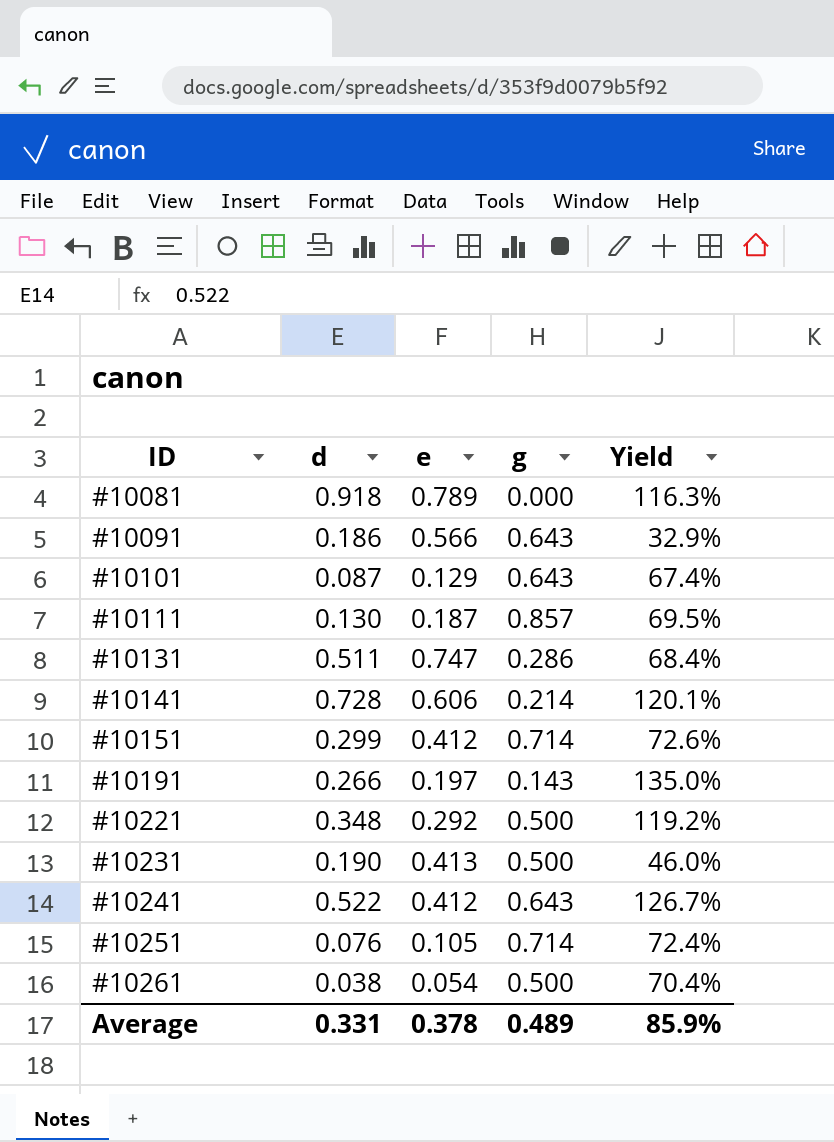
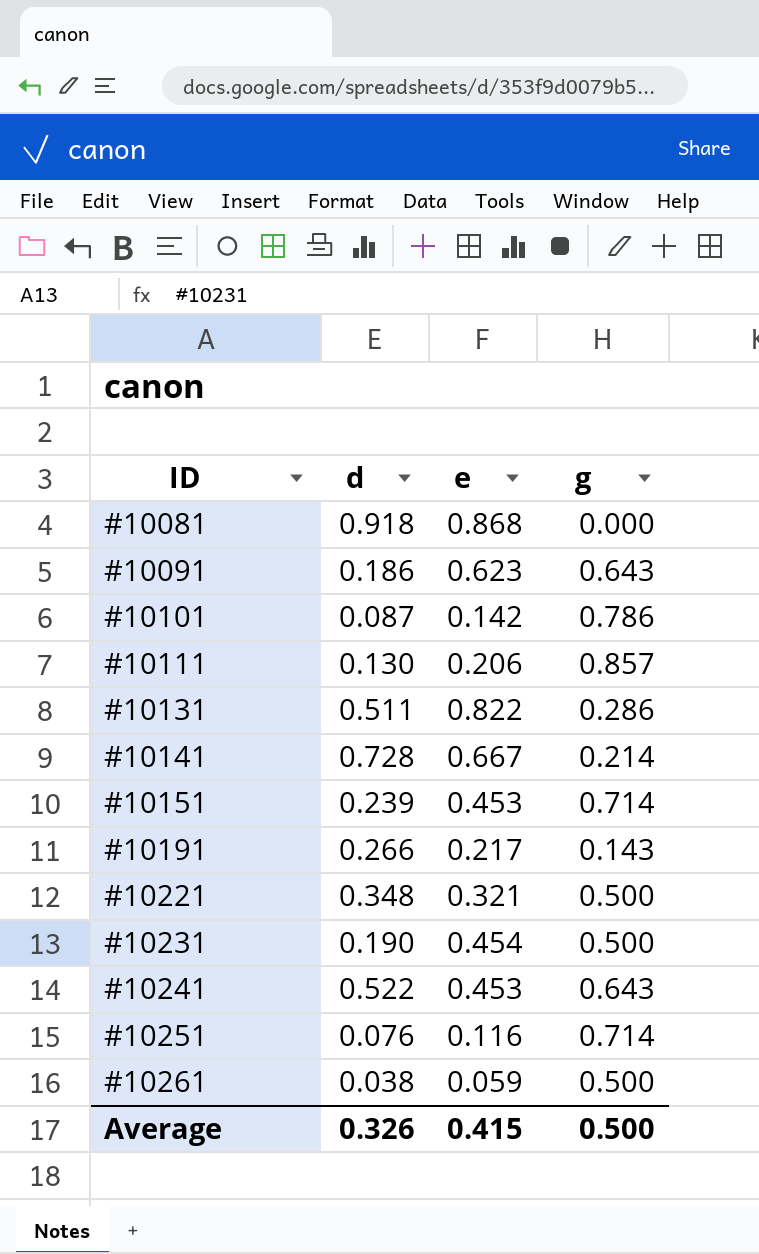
column Yield | formula: [d] / [e] -> none
#10081 | e: 0.789 -> 0.868
#10091 | e: 0.566 -> 0.623
#10101 | e: 0.129 -> 0.142
#10101 | g: 0.643 -> 0.786
#10111 | e: 0.187 -> 0.206
#10131 | e: 0.747 -> 0.822
#10141 | e: 0.606 -> 0.667
#10151 | d: 0.299 -> 0.239
#10151 | e: 0.412 -> 0.453
#10191 | e: 0.197 -> 0.217
#10221 | e: 0.292 -> 0.321
#10231 | e: 0.413 -> 0.454
#10241 | e: 0.412 -> 0.453
#10251 | e: 0.105 -> 0.116
#10261 | e: 0.054 -> 0.059
Average | d: 0.331 -> 0.326
Average | e: 0.378 -> 0.415
Average | g: 0.489 -> 0.500

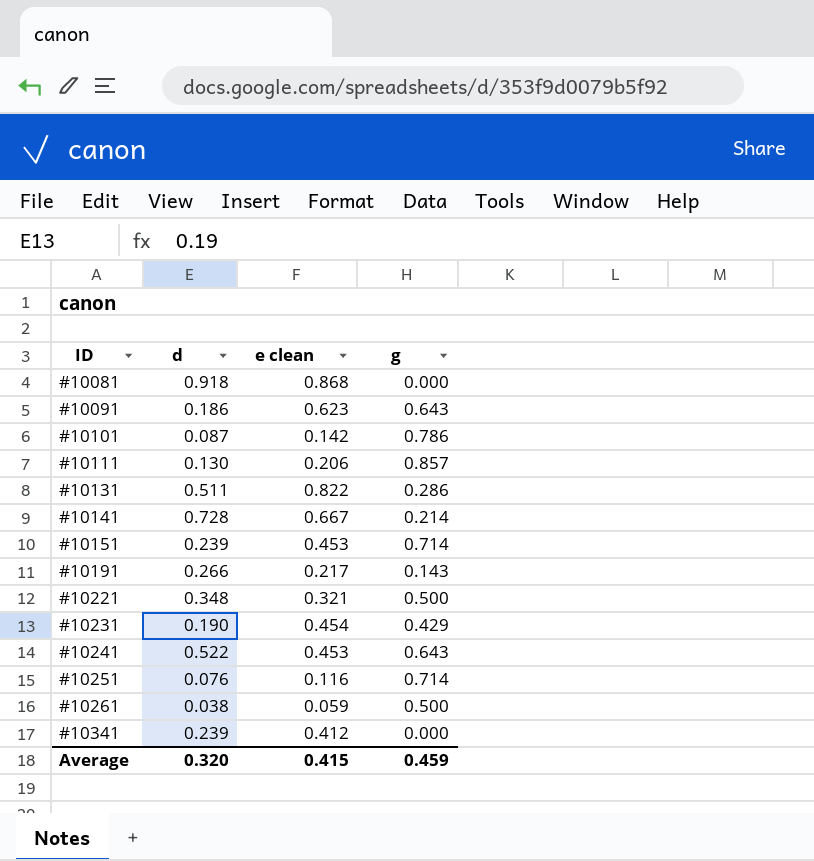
column name: e -> e clean
#10231 | g: 0.500 -> 0.429
row #10341: none -> 0.239 | 0.412 | 0.000
Average | d: 0.326 -> 0.320
Average | g: 0.500 -> 0.459

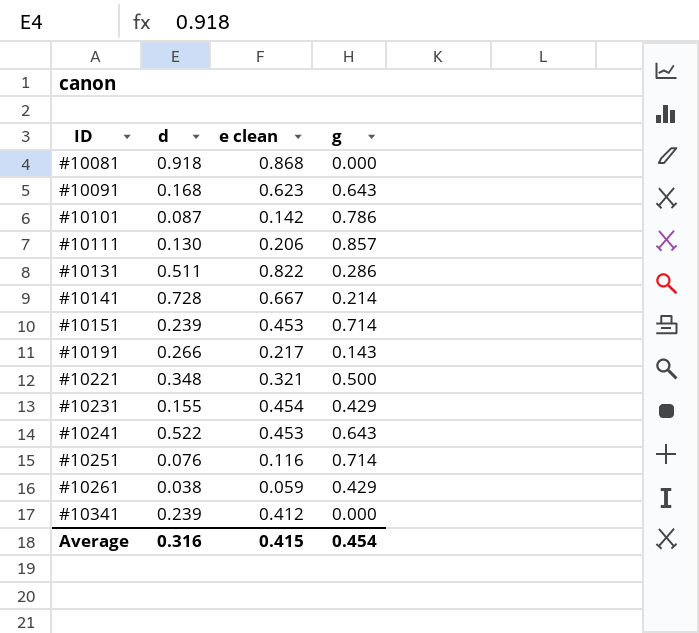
#10091 | d: 0.186 -> 0.168
#10231 | d: 0.190 -> 0.155
#10261 | g: 0.500 -> 0.429
Average | d: 0.320 -> 0.316
Average | g: 0.459 -> 0.454

